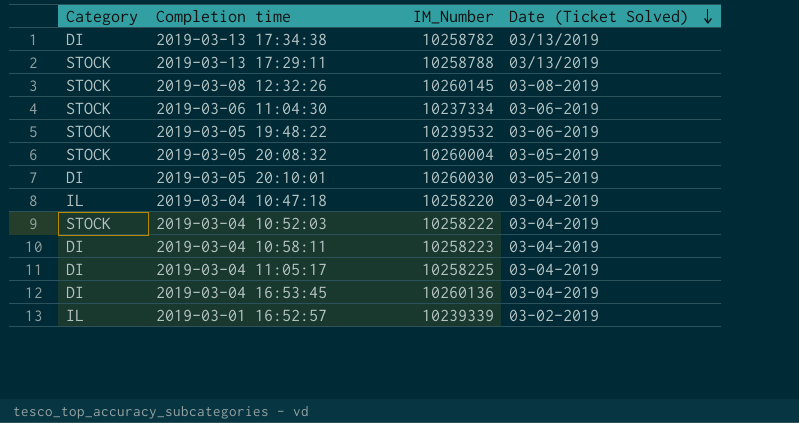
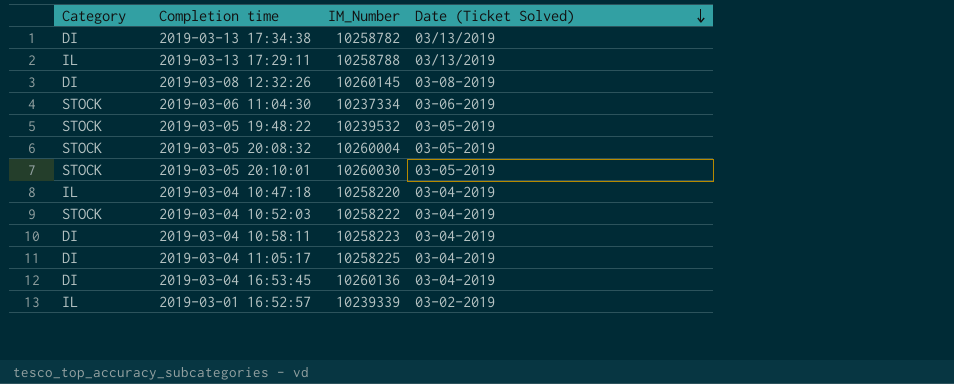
2019-03-13 17:29:11 | Category: STOCK -> IL
2019-03-08 12:32:26 | Category: STOCK -> DI
2019-03-05 19:48:22 | Date (Ticket Solved): 03-06-2019 -> 03-05-2019
2019-03-05 20:10:01 | Category: DI -> STOCK

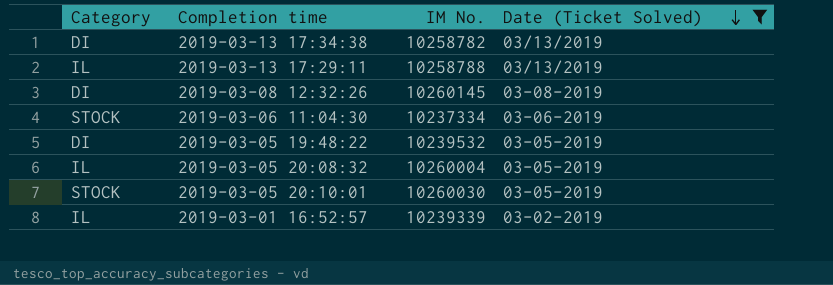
filter: none -> Date (Ticket Solved) != 03-04-2019
column name: IM_Number -> IM No.
2019-03-05 19:48:22 | Category: STOCK -> DI
2019-03-05 20:08:32 | Category: STOCK -> IL

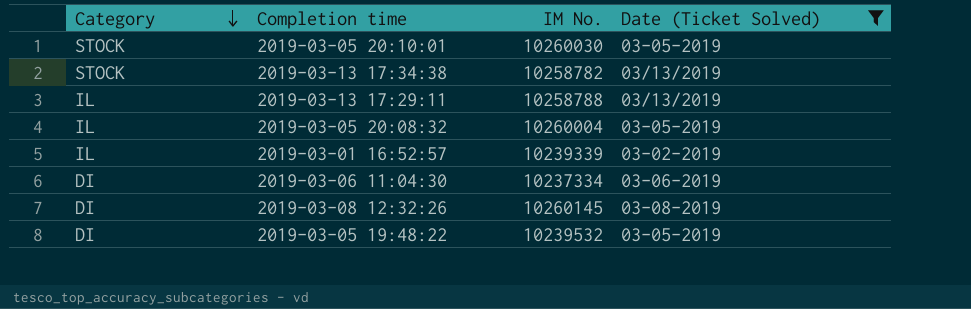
row order: Date (Ticket Solved) descending -> Category descending
2019-03-13 17:34:38 | Category: DI -> STOCK
2019-03-06 11:04:30 | Category: STOCK -> DI

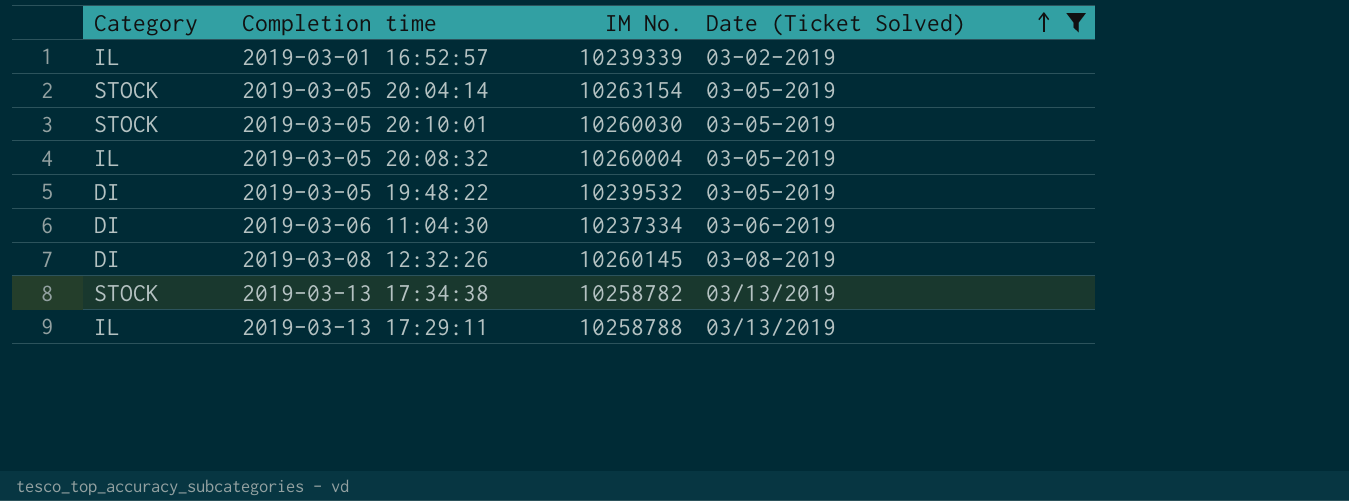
row order: Category descending -> Date (Ticket Solved) ascending
row 2019-03-05 20:04:14: none -> STOCK | 10263154 | 03-05-2019

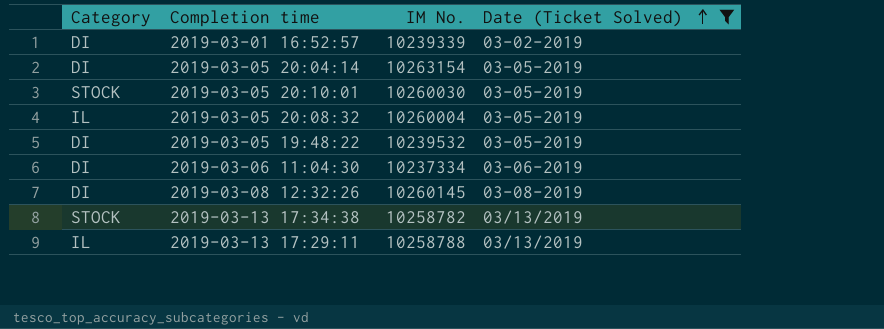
2019-03-01 16:52:57 | Category: IL -> DI
2019-03-05 20:04:14 | Category: STOCK -> DI

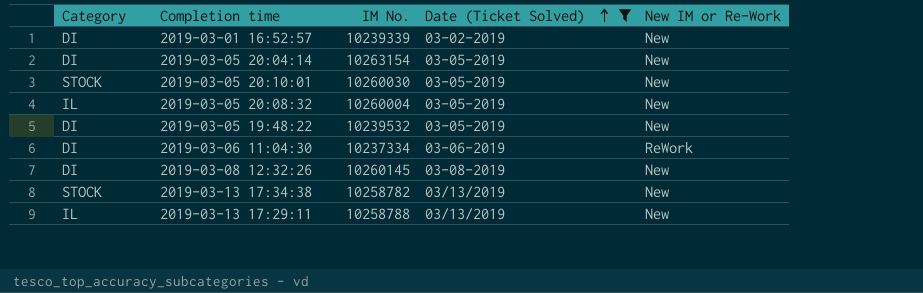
column New IM or Re-Work | position: none -> 5

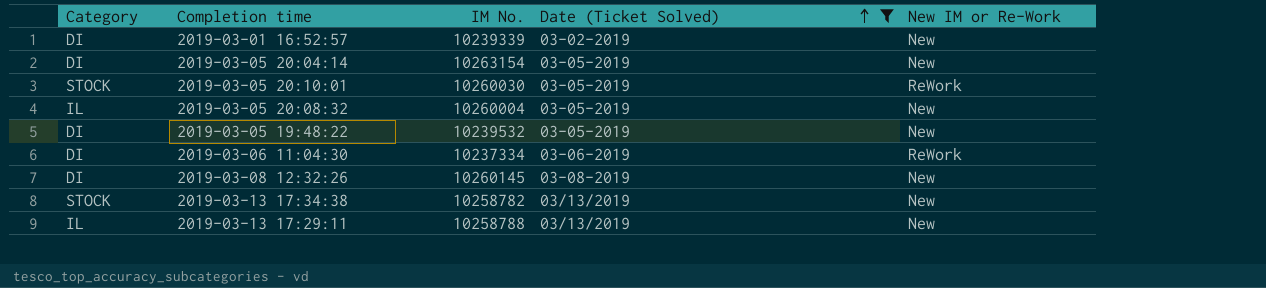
2019-03-05 20:10:01 | New IM or Re-Work: New -> ReWork

